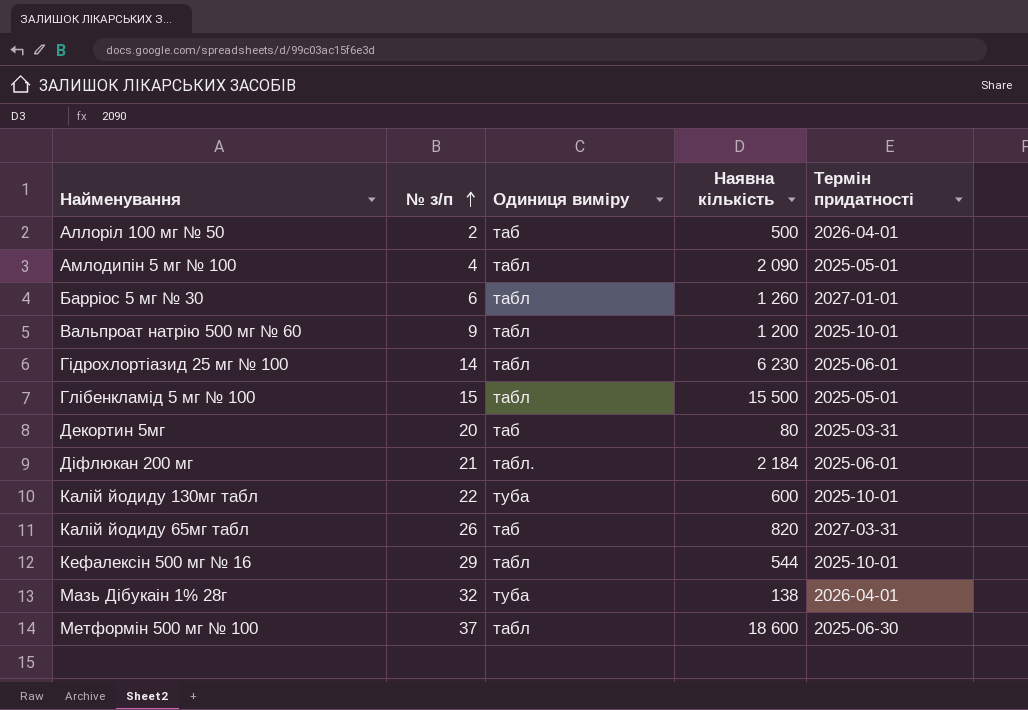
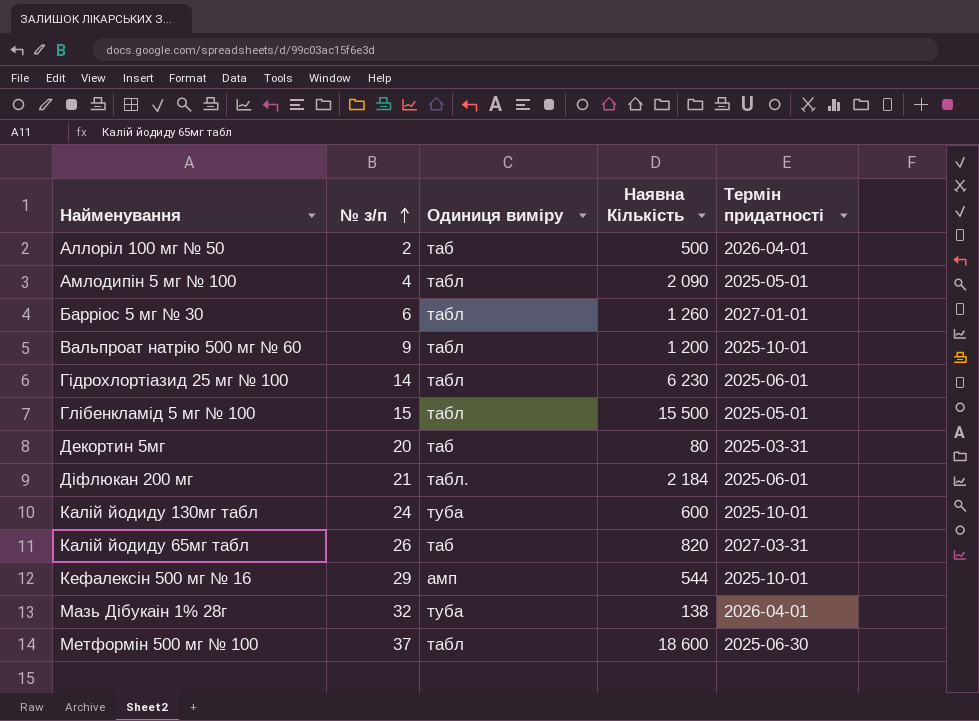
column name: Наявна кількість -> Наявна Кількість
Калій йодиду 130мг табл | № з/п: 22 -> 24
Кефалексін 500 мг № 16 | Одиниця виміру: табл -> амп

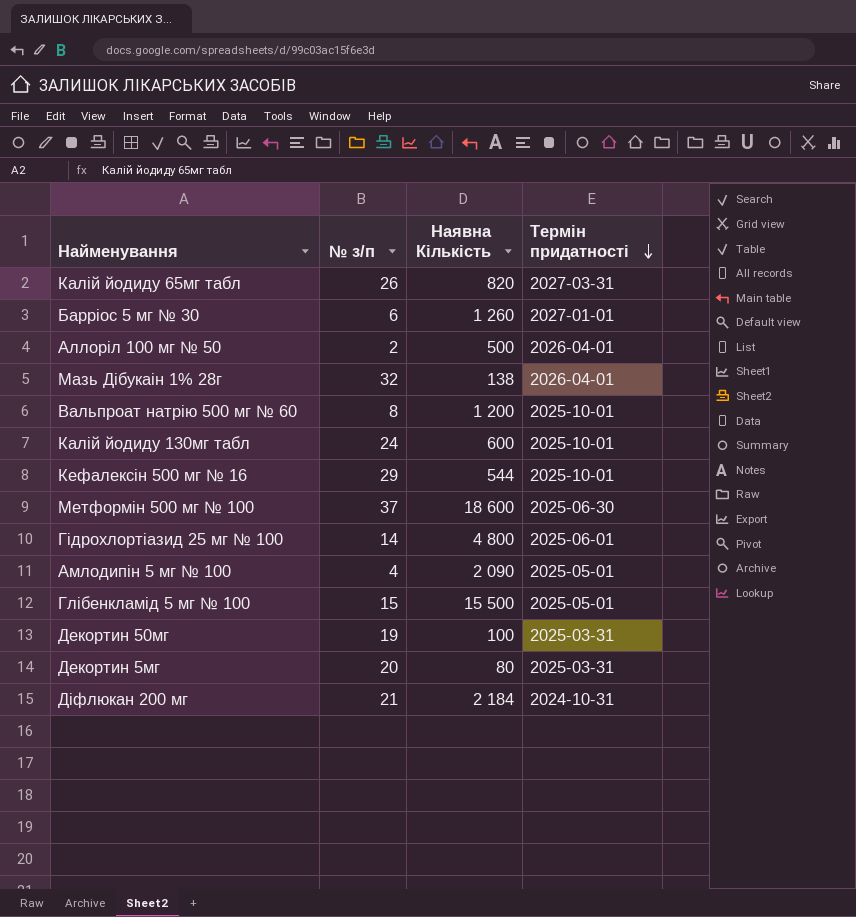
row order: № з/п ascending -> Термін придатності descending
column Одиниця виміру | position: 3 -> none
Вальпроат натрію 500 мг № 60 | № з/п: 9 -> 8
Гідрохлортіазид 25 мг № 100 | Наявна Кількість: 6 230 -> 4 800
row Декортин 50мг: none -> 19 | 100 | 2025-03-31
Діфлюкан 200 мг | Термін придатності: 2025-06-01 -> 2024-10-31

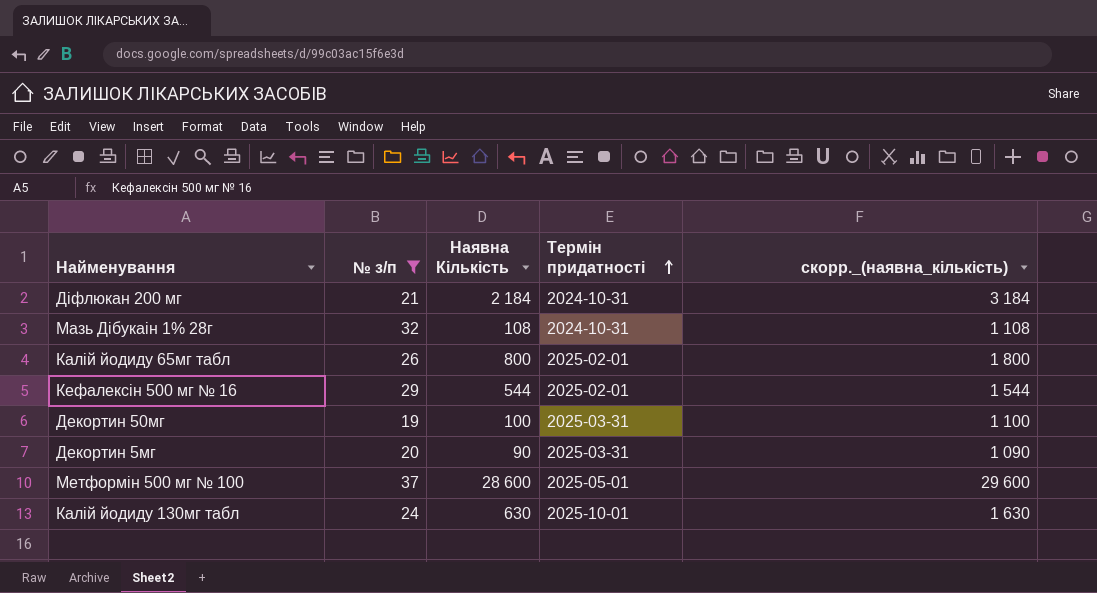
filter: none -> № з/п >= 19
row order: Термін придатності descending -> Термін придатності ascending
column скорр._(наявна_кількість) | formula: none -> [Наявна Кількість] + 1000
Мазь Дібукаін 1% 28г | Наявна Кількість: 138 -> 108
Мазь Дібукаін 1% 28г | Термін придатності: 2026-04-01 -> 2024-10-31
Калій йодиду 65мг табл | Наявна Кількість: 820 -> 800
Калій йодиду 65мг табл | Термін придатності: 2027-03-31 -> 2025-02-01
Кефалексін 500 мг № 16 | Термін придатності: 2025-10-01 -> 2025-02-01
Декортин 5мг | Наявна Кількість: 80 -> 90
Метформін 500 мг № 100 | Наявна Кількість: 18 600 -> 28 600
Метформін 500 мг № 100 | Термін придатності: 2025-06-30 -> 2025-05-01
Калій йодиду 130мг табл | Наявна Кількість: 600 -> 630

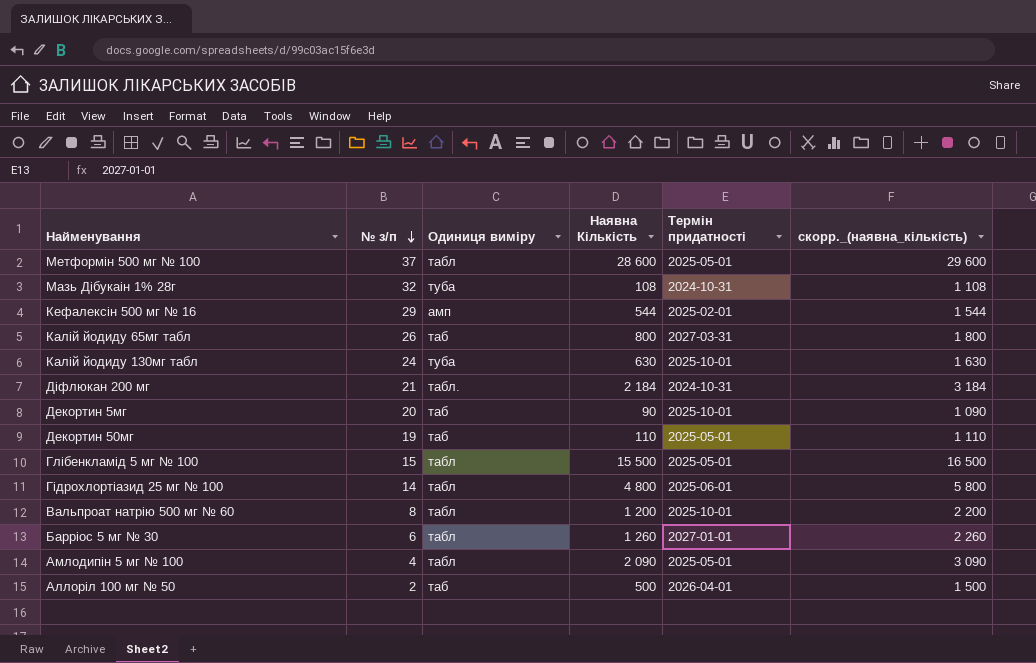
filter: № з/п >= 19 -> none
row order: Термін придатності ascending -> № з/п descending
column Одиниця виміру | position: none -> 3
Калій йодиду 65мг табл | Термін придатності: 2025-02-01 -> 2027-03-31
Декортин 5мг | Термін придатності: 2025-03-31 -> 2025-10-01
Декортин 50мг | Наявна Кількість: 100 -> 110
Декортин 50мг | Термін придатності: 2025-03-31 -> 2025-05-01
Декортин 50мг | скорр._(наявна_кількість): 1 100 -> 1 110

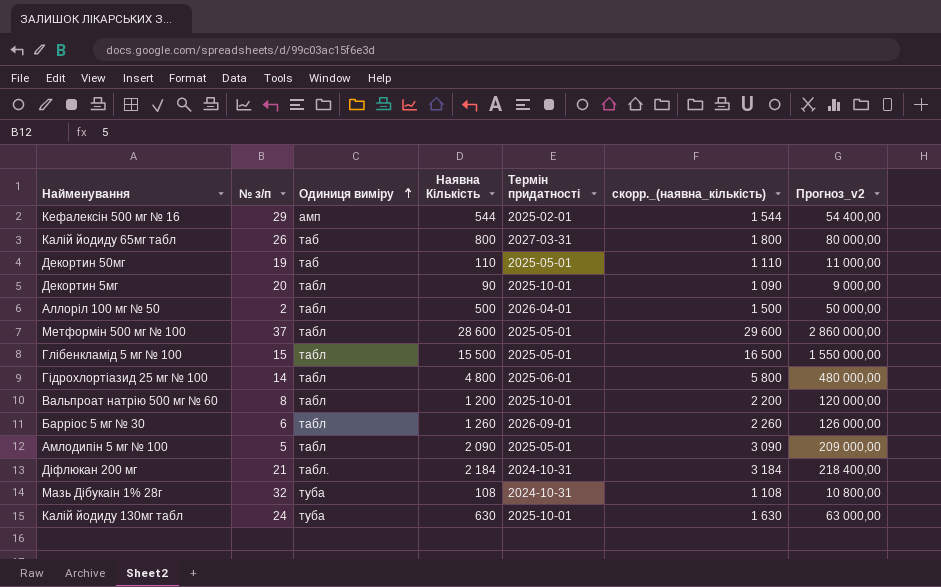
row order: № з/п descending -> Одиниця виміру ascending
column Прогноз_v2 | formula: none -> [Наявна Кількість] * 100
Декортин 5мг | Одиниця виміру: таб -> табл
Аллоріл 100 мг № 50 | Одиниця виміру: таб -> табл
Барріос 5 мг № 30 | Термін придатності: 2027-01-01 -> 2026-09-01
Амлодипін 5 мг № 100 | № з/п: 4 -> 5

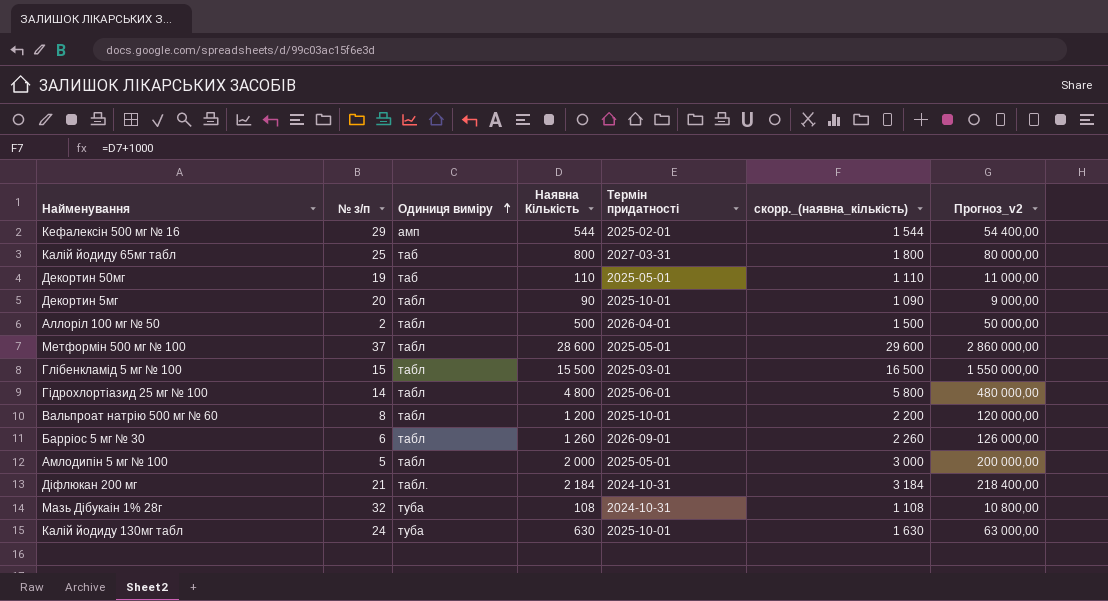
Калій йодиду 65мг табл | № з/п: 26 -> 25
Глібенкламід 5 мг № 100 | Термін придатності: 2025-05-01 -> 2025-03-01
Амлодипін 5 мг № 100 | Наявна Кількість: 2 090 -> 2 000
Амлодипін 5 мг № 100 | скорр._(наявна_кількість): 3 090 -> 3 000
Амлодипін 5 мг № 100 | Прогноз_v2: 209 000,00 -> 200 000,00

